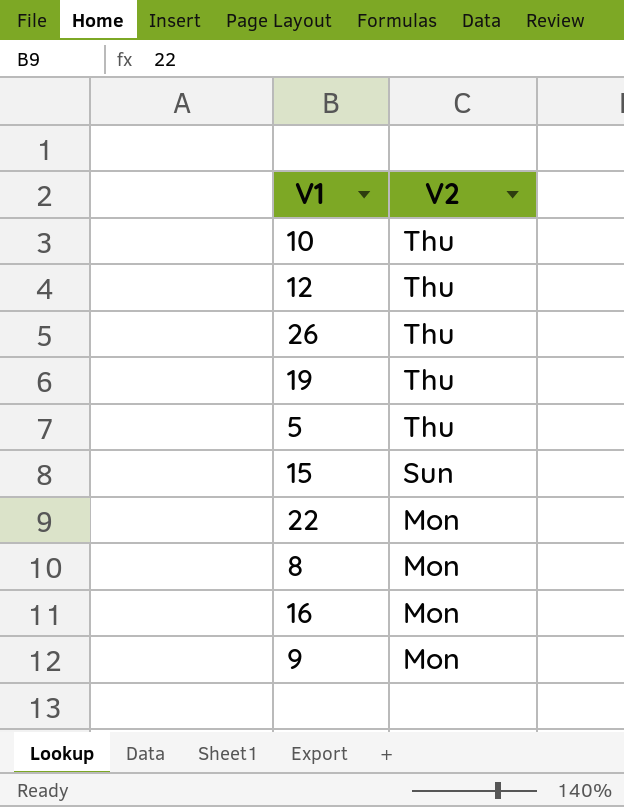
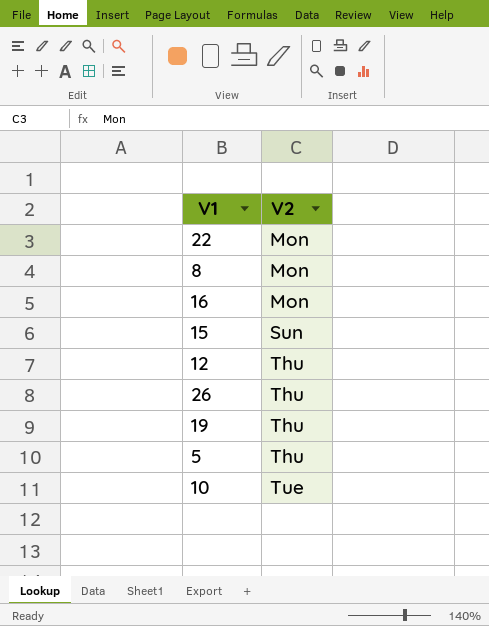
row order: V2 descending -> V2 ascending
row 9: Mon -> none
10 | V2: Thu -> Tue

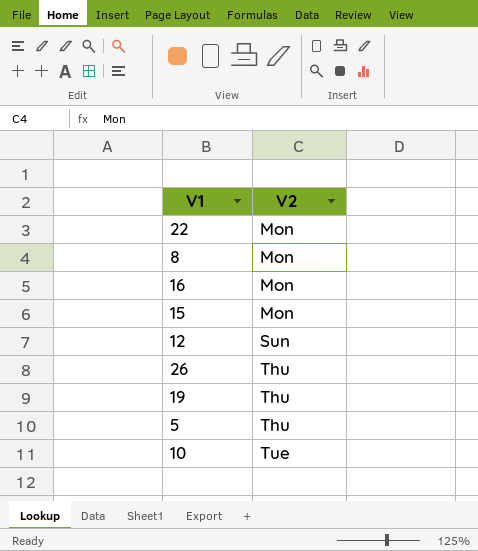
15 | V2: Sun -> Mon
12 | V2: Thu -> Sun

